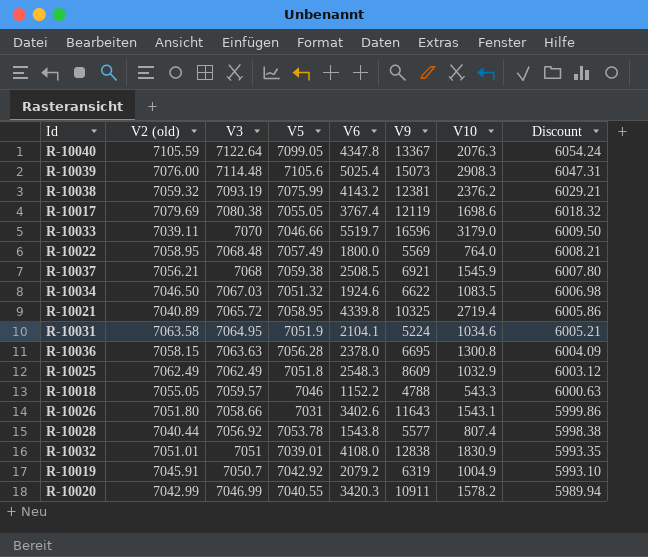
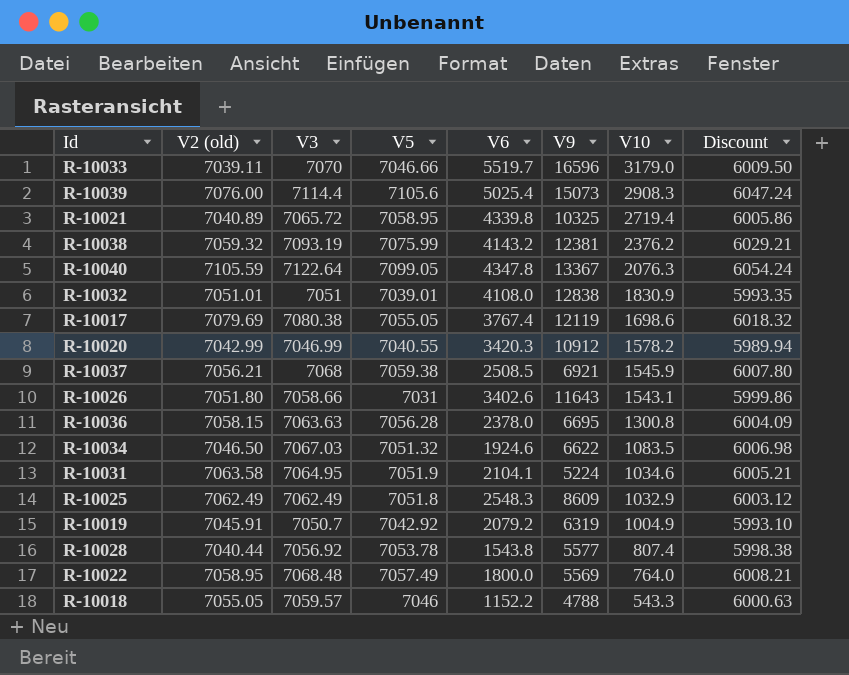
row order: V3 descending -> V10 descending
R-10039 | V3: 7114.48 -> 7114.4
R-10039 | Discount: 6047.31 -> 6047.24
R-10020 | V9: 10911 -> 10912

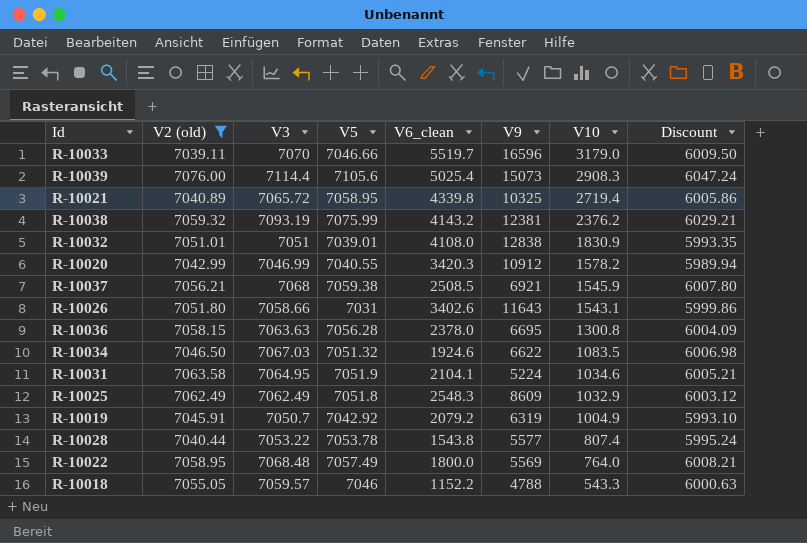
filter: none -> V2 (old) <= 7076.00
column name: V6 -> V6_clean
R-10028 | V3: 7056.92 -> 7053.22
R-10028 | Discount: 5998.38 -> 5995.24

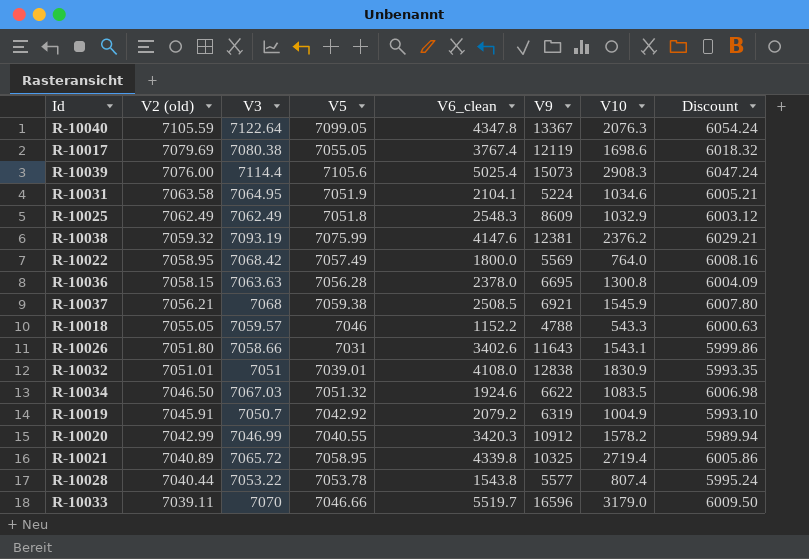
filter: V2 (old) <= 7076.00 -> none
row order: V10 descending -> V2 (old) descending
R-10038 | V6_clean: 4143.2 -> 4147.6
R-10022 | V3: 7068.48 -> 7068.42
R-10022 | Discount: 6008.21 -> 6008.16

